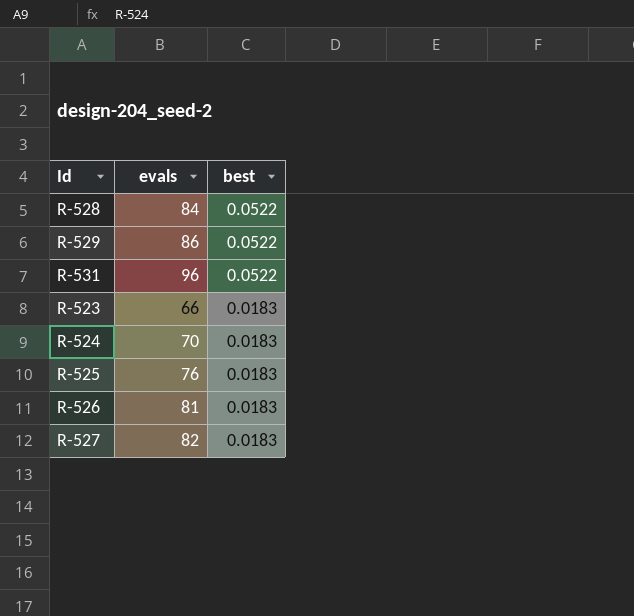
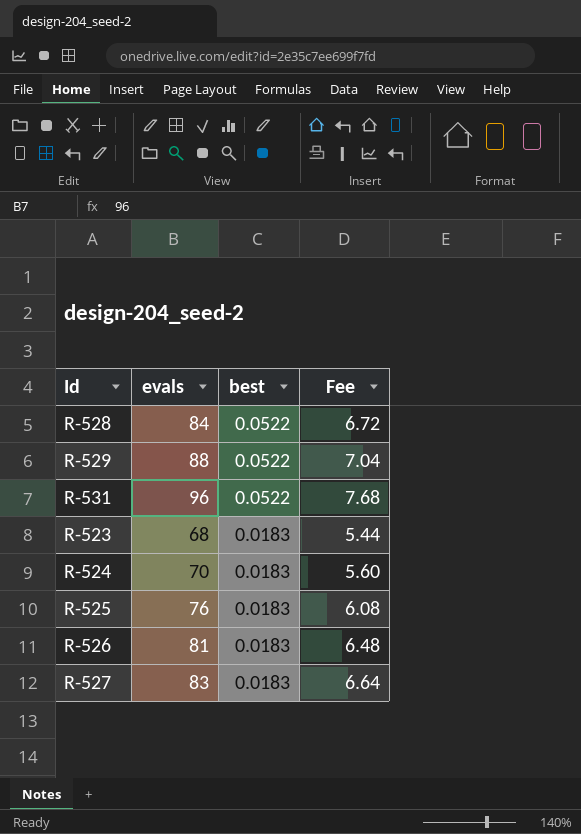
column Fee | formula: none -> [evals] * 0.08
R-529 | evals: 86 -> 88
R-523 | evals: 66 -> 68
R-527 | evals: 82 -> 83

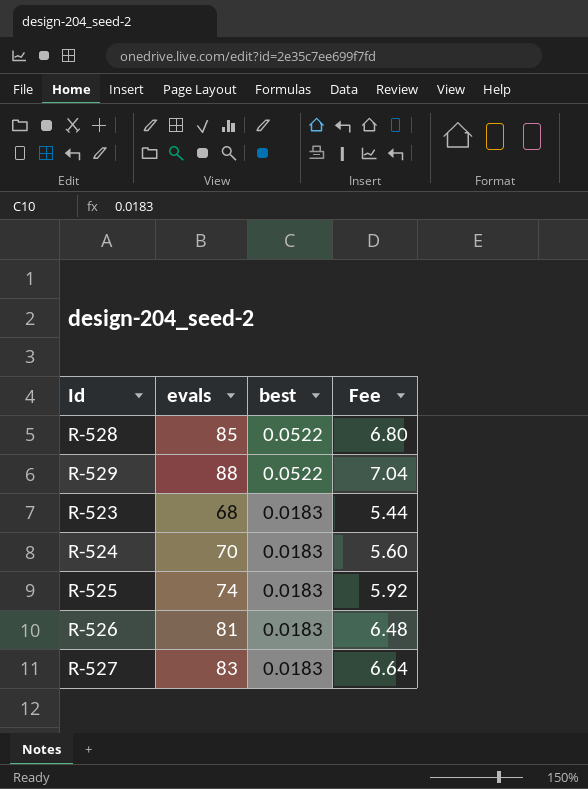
row R-531: 96 | 0.0522 | 7.68 -> none
R-528 | evals: 84 -> 85
R-528 | Fee: 6.72 -> 6.80
R-525 | evals: 76 -> 74
R-525 | Fee: 6.08 -> 5.92

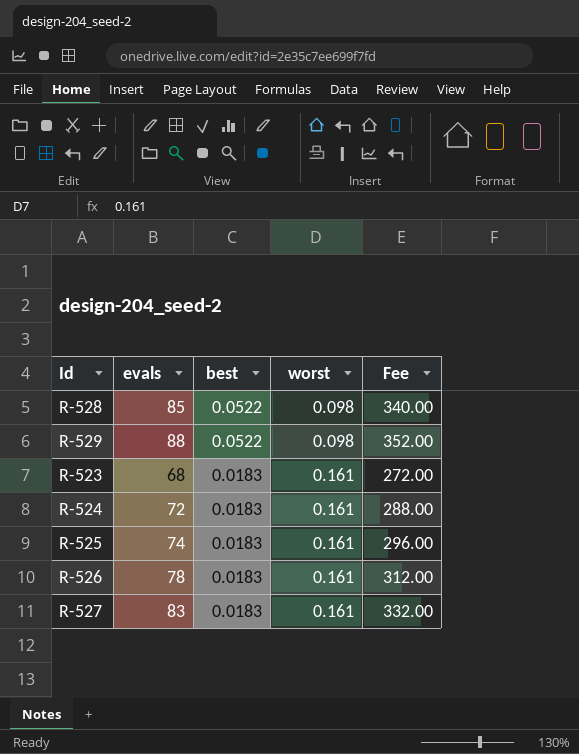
column worst | position: none -> 4
column Fee | formula: [evals] * 0.08 -> [evals] * 4
R-524 | evals: 70 -> 72
R-526 | evals: 81 -> 78

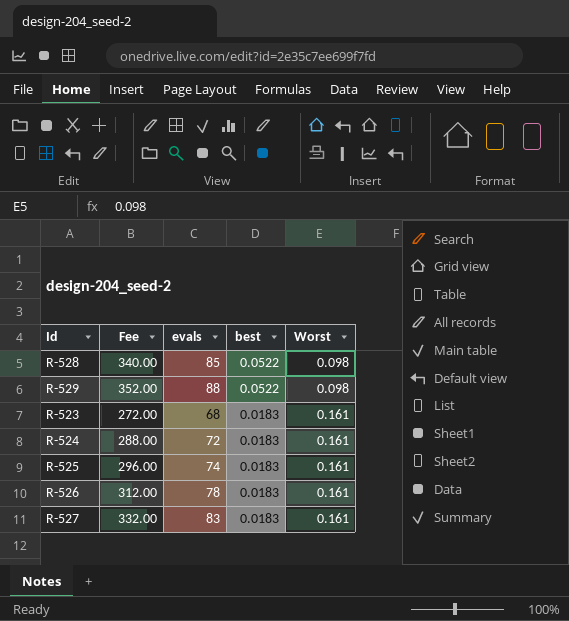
column Fee | position: 5 -> 2
column name: worst -> Worst

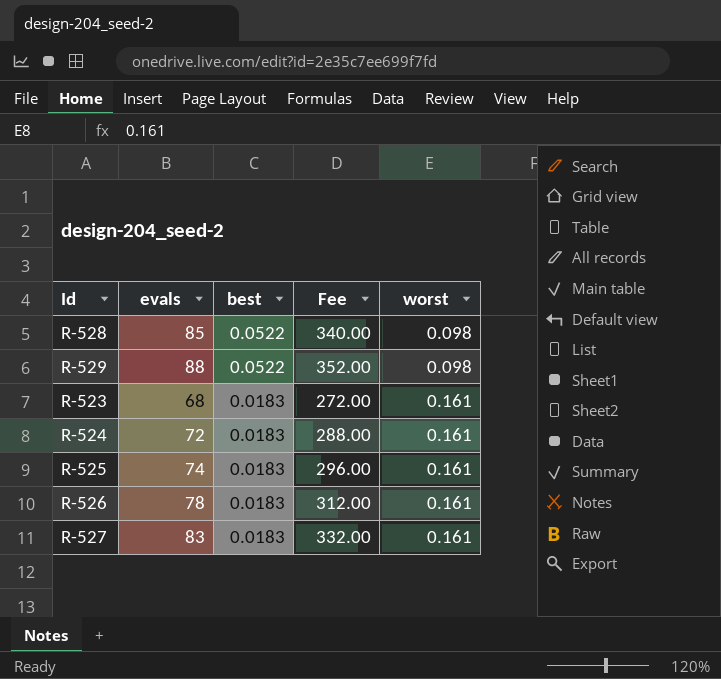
column Fee | position: 2 -> 4
column name: Worst -> worst

